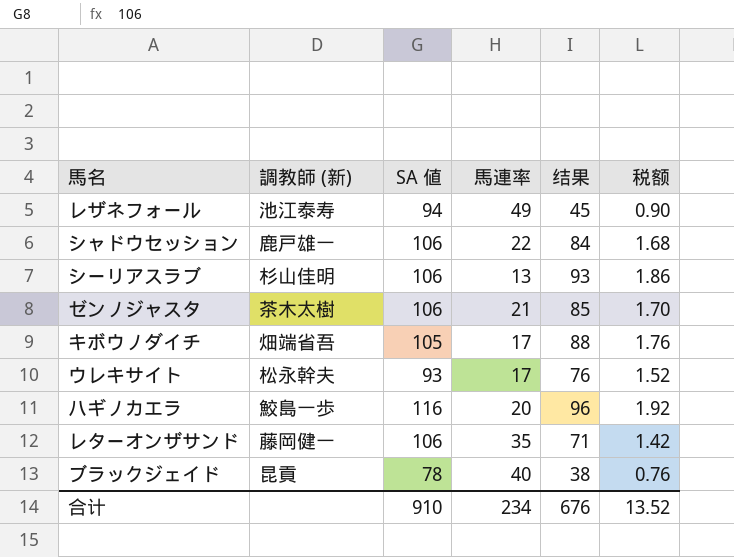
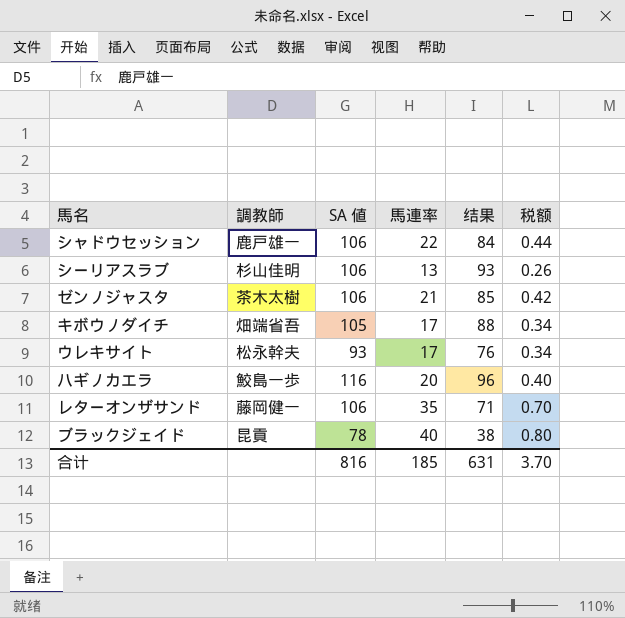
column name: 調教師 (新) -> 調教師
column 税额 | formula: [结果] * 0.02 -> [馬連率] * 0.02
row レザネフォール: 池江泰寿 | 94 | 49 | 45 | 0.90 -> none
合计 | SA 値: 910 -> 816
合计 | 馬連率: 234 -> 185
合计 | 结果: 676 -> 631
合计 | 税额: 13.52 -> 3.70

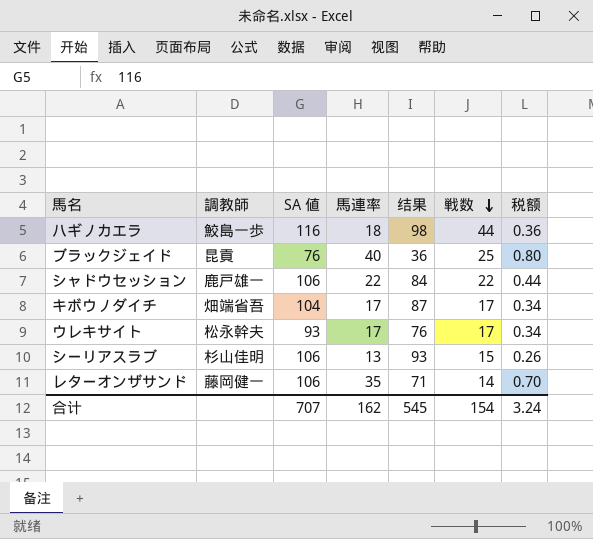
row order: none -> 戦数 descending
column 戦数 | position: none -> 6
row ゼンノジャスタ: 茶木太樹 | 106 | 21 | 85 | 0.42 -> none
ハギノカエラ | 馬連率: 20 -> 18
ハギノカエラ | 结果: 96 -> 98
ハギノカエラ | 税额: 0.40 -> 0.36
ブラックジェイド | SA 値: 78 -> 76
ブラックジェイド | 结果: 38 -> 36
キボウノダイチ | SA 値: 105 -> 104
キボウノダイチ | 结果: 88 -> 87
合计 | SA 値: 816 -> 707
合计 | 馬連率: 185 -> 162
合计 | 结果: 631 -> 545
合计 | 税额: 3.70 -> 3.24

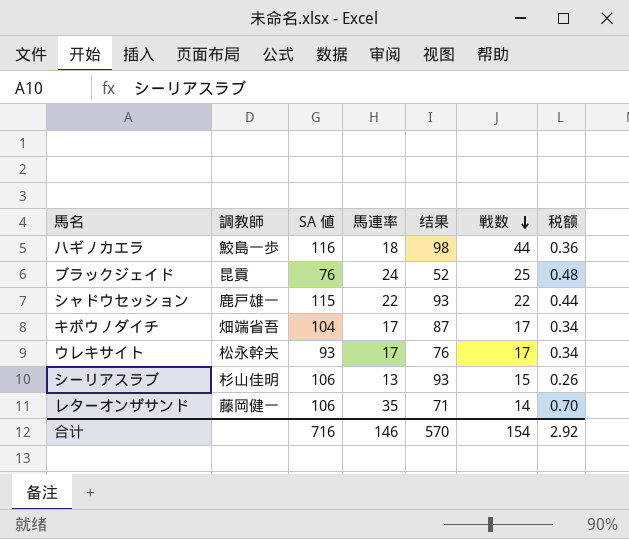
ブラックジェイド | 馬連率: 40 -> 24
ブラックジェイド | 结果: 36 -> 52
ブラックジェイド | 税额: 0.80 -> 0.48
シャドウセッション | SA 値: 106 -> 115
シャドウセッション | 结果: 84 -> 93
合计 | SA 値: 707 -> 716
合计 | 馬連率: 162 -> 146
合计 | 结果: 545 -> 570
合计 | 税额: 3.24 -> 2.92

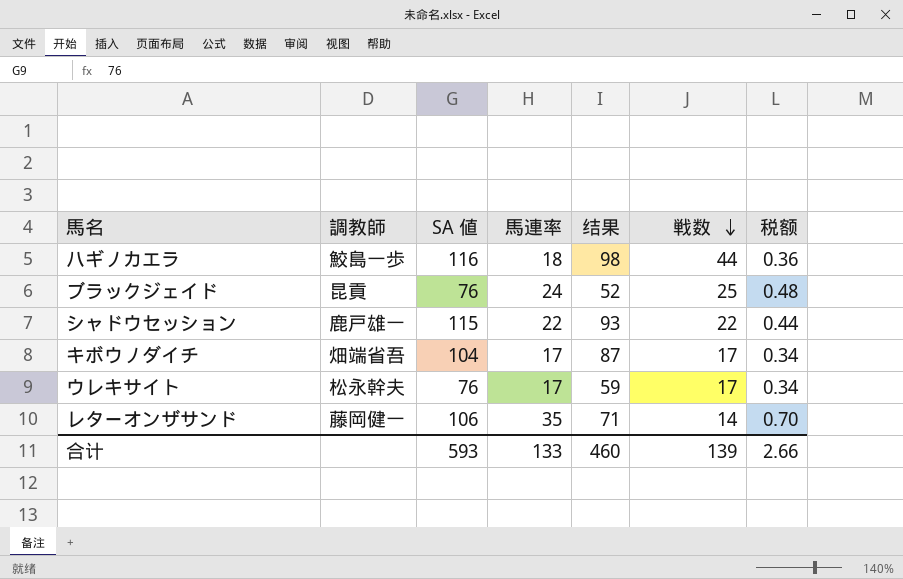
row シーリアスラブ: 杉山佳明 | 106 | 13 | 93 | 15 | 0.26 -> none
ウレキサイト | SA 値: 93 -> 76
ウレキサイト | 结果: 76 -> 59
合计 | SA 値: 716 -> 593
合计 | 馬連率: 146 -> 133
合计 | 结果: 570 -> 460
合计 | 戦数: 154 -> 139
合计 | 税额: 2.92 -> 2.66

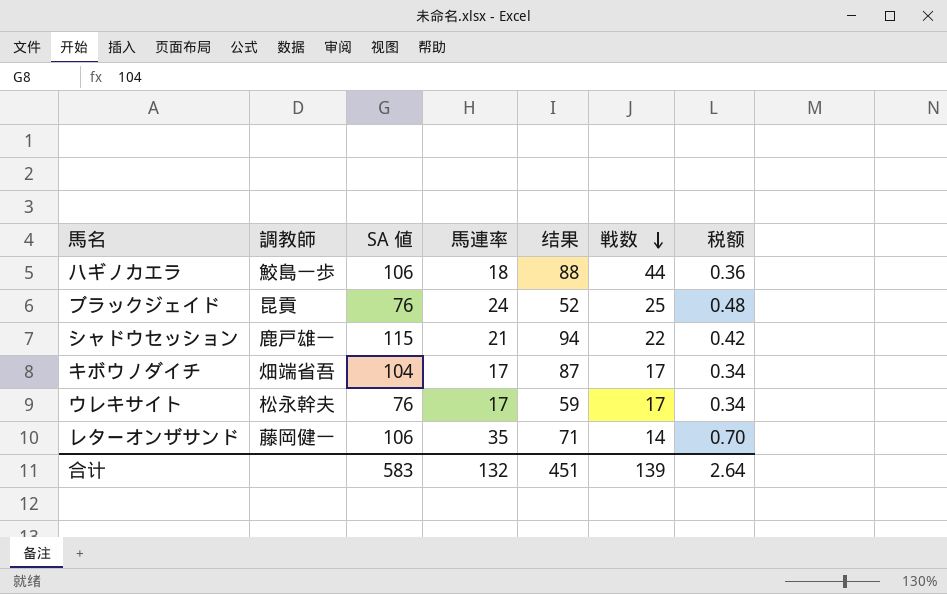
ハギノカエラ | SA 値: 116 -> 106
ハギノカエラ | 结果: 98 -> 88
シャドウセッション | 馬連率: 22 -> 21
シャドウセッション | 结果: 93 -> 94
シャドウセッション | 税额: 0.44 -> 0.42
合计 | SA 値: 593 -> 583
合计 | 馬連率: 133 -> 132
合计 | 结果: 460 -> 451
合计 | 税额: 2.66 -> 2.64

